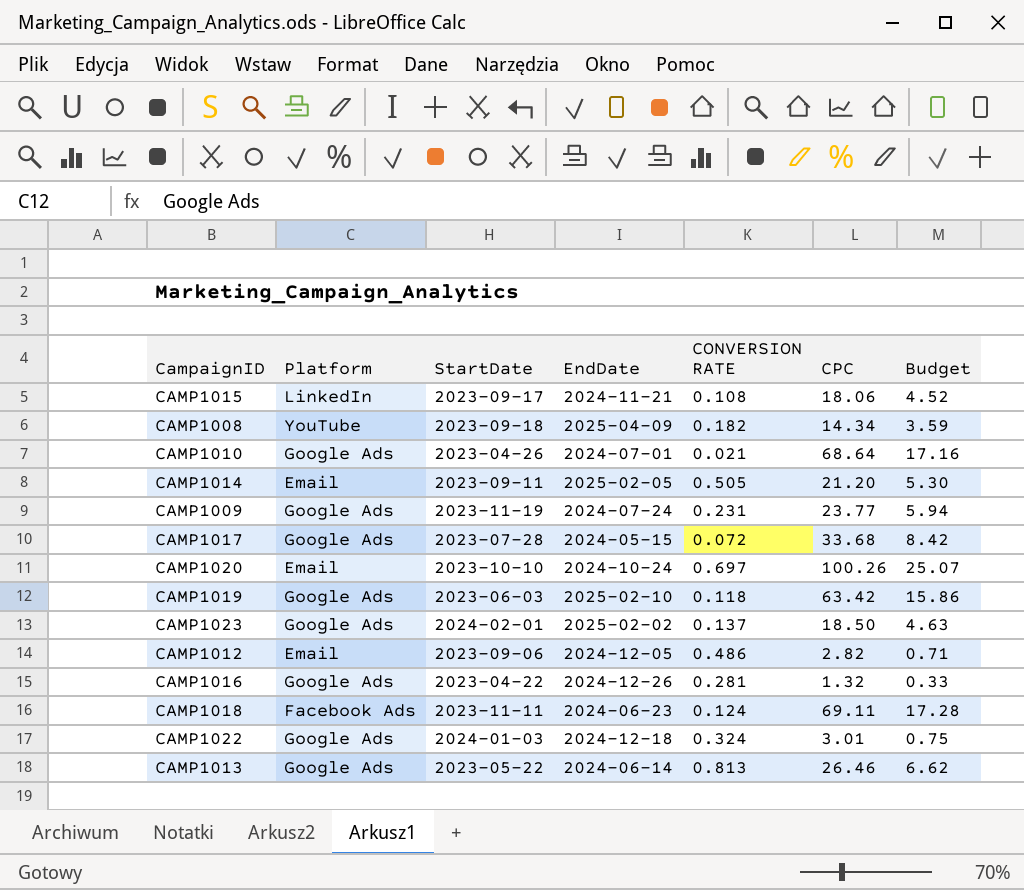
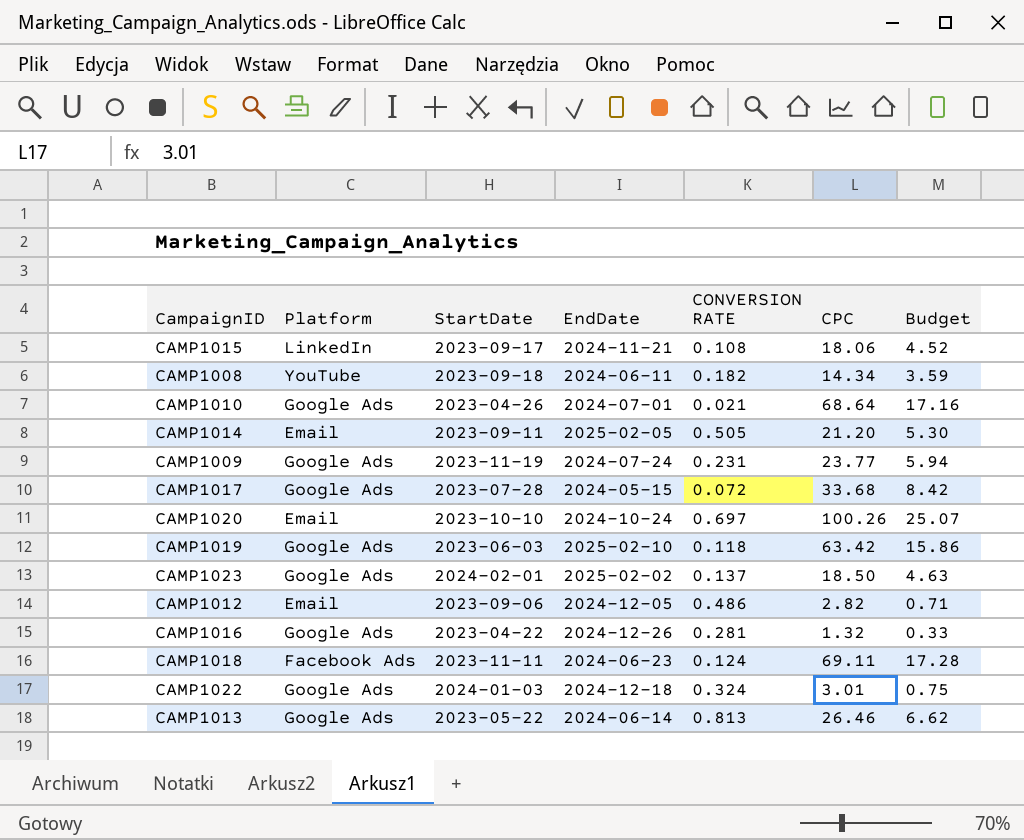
CAMP1008 | EndDate: 2025-04-09 -> 2024-06-11

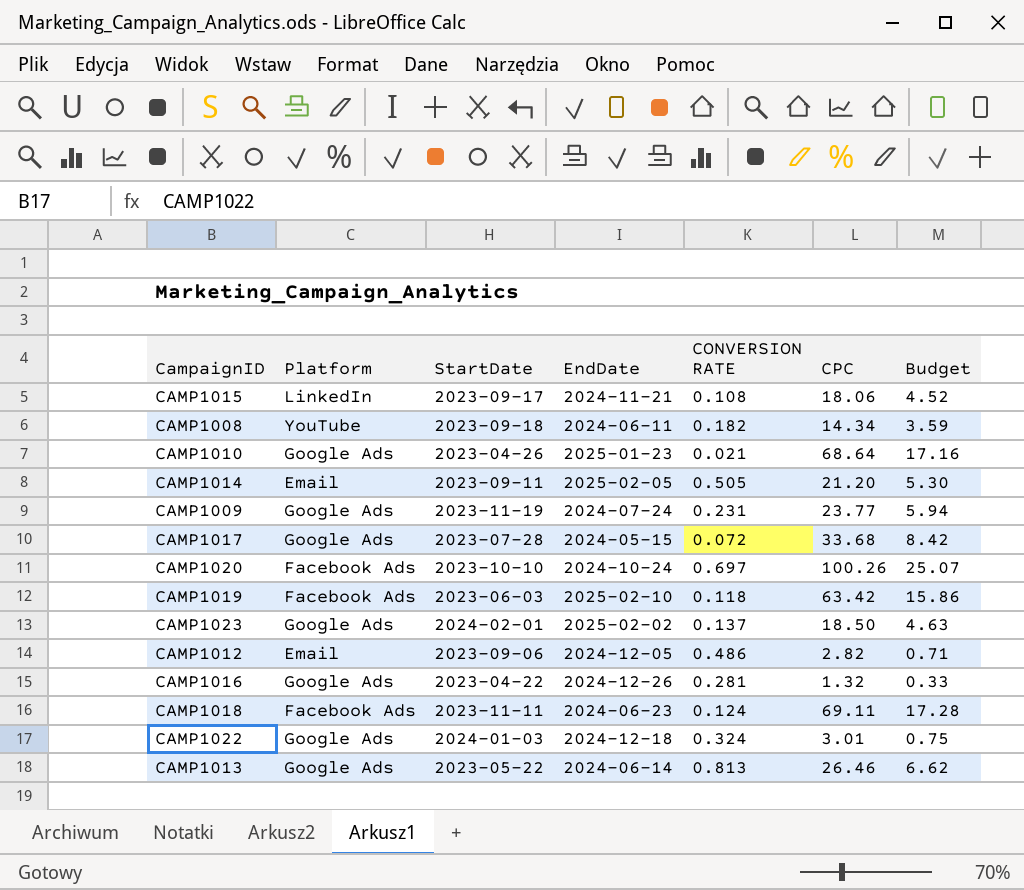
CAMP1010 | EndDate: 2024-07-01 -> 2025-01-23
CAMP1020 | Platform: Email -> Facebook Ads
CAMP1019 | Platform: Google Ads -> Facebook Ads

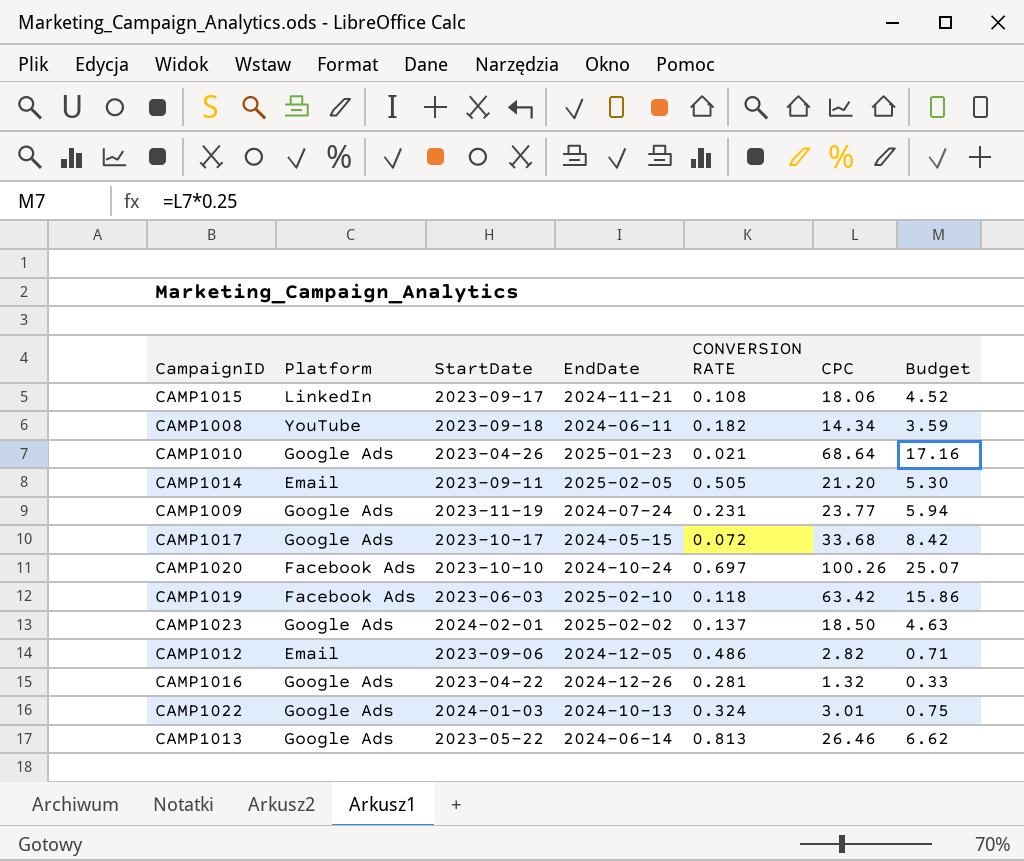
row CAMP1018: Facebook Ads | 2023-11-11 | 2024-06-23 | 0.124 | 69.11 | 17.28 -> none
CAMP1017 | StartDate: 2023-07-28 -> 2023-10-17
CAMP1022 | EndDate: 2024-12-18 -> 2024-10-13

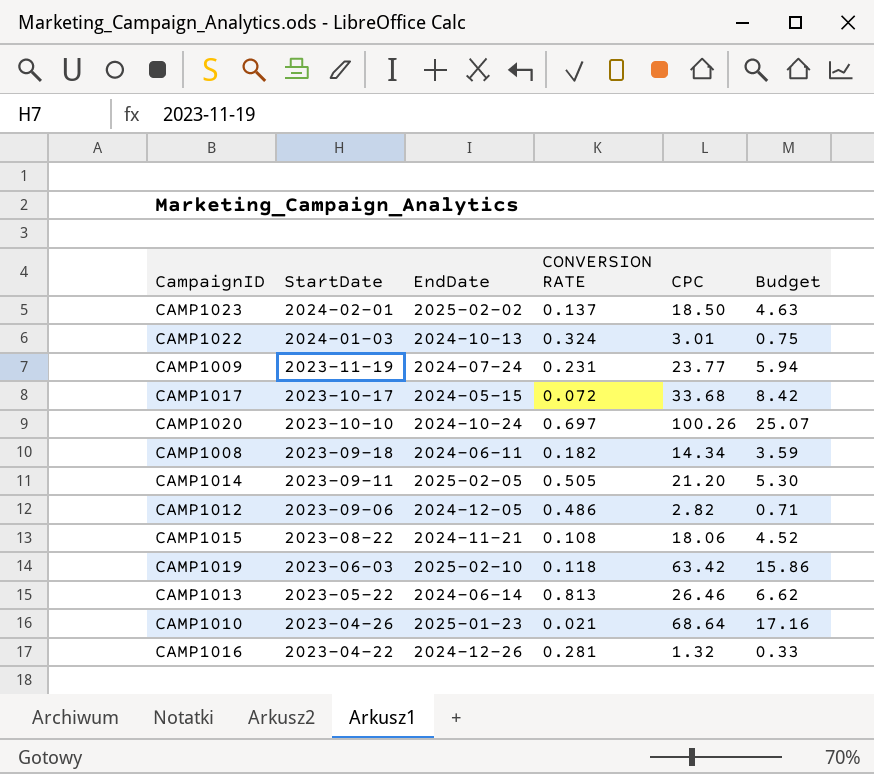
row order: none -> StartDate descending
column Platform | position: 2 -> none
CAMP1015 | StartDate: 2023-09-17 -> 2023-08-22

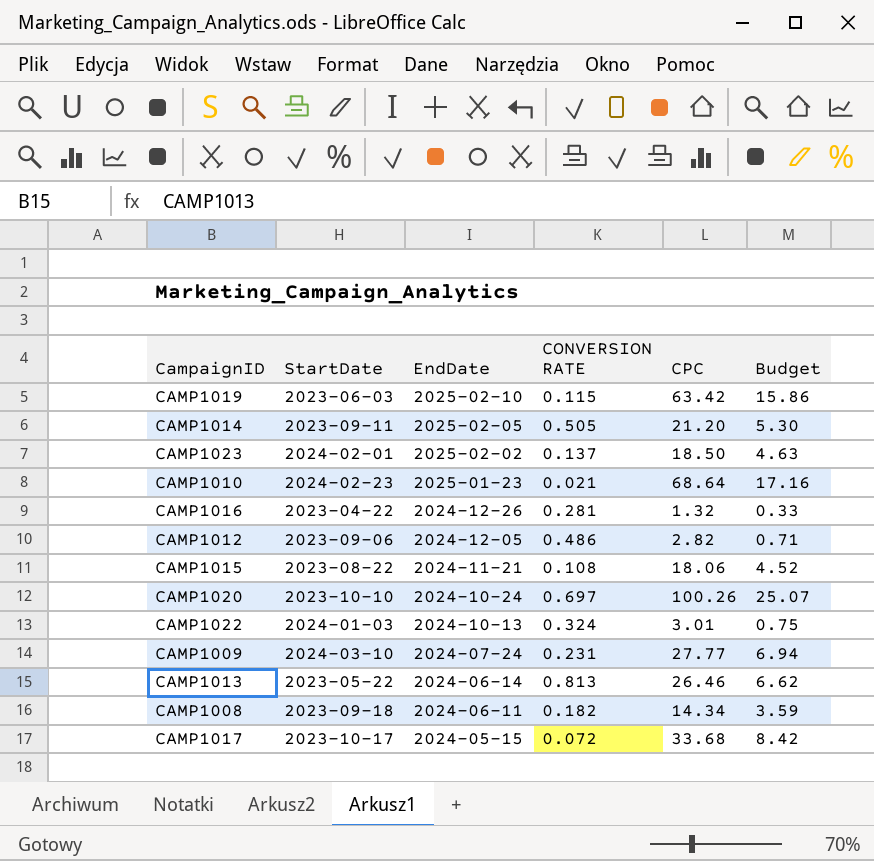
row order: StartDate descending -> EndDate descending
CAMP1019 | CONVERSION RATE: 0.118 -> 0.115
CAMP1010 | StartDate: 2023-04-26 -> 2024-02-23
CAMP1009 | StartDate: 2023-11-19 -> 2024-03-10
CAMP1009 | CPC: 23.77 -> 27.77
CAMP1009 | Budget: 5.94 -> 6.94

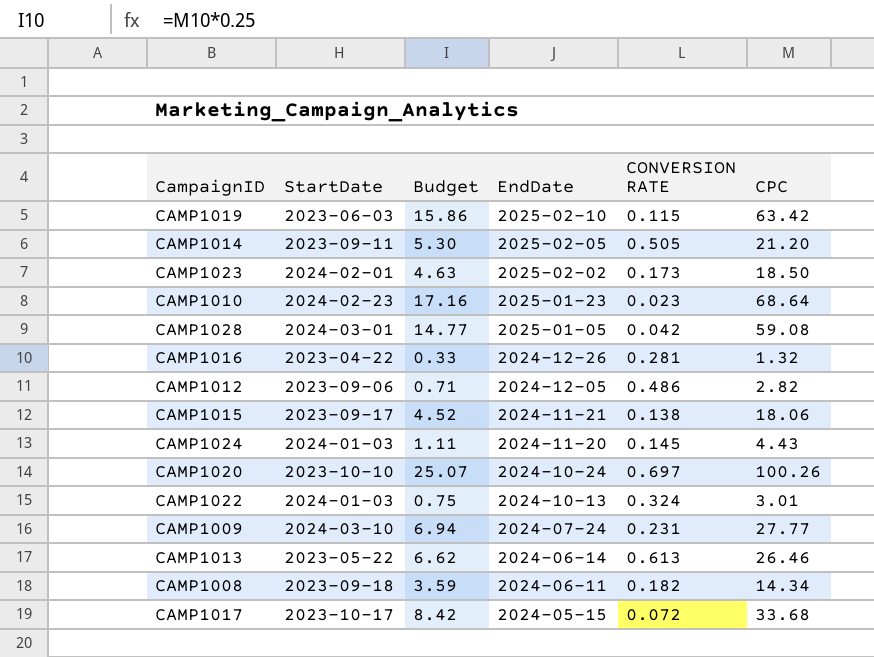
column Budget | position: 6 -> 3
CAMP1023 | CONVERSION RATE: 0.137 -> 0.173
CAMP1010 | CONVERSION RATE: 0.021 -> 0.023
row CAMP1028: none -> 2024-03-01 | 14.77 | 2025-01-05 | 0.042 | 59.08
CAMP1015 | StartDate: 2023-08-22 -> 2023-09-17
CAMP1015 | CONVERSION RATE: 0.108 -> 0.138
row CAMP1024: none -> 2024-01-03 | 1.11 | 2024-11-20 | 0.145 | 4.43
CAMP1013 | CONVERSION RATE: 0.813 -> 0.613

